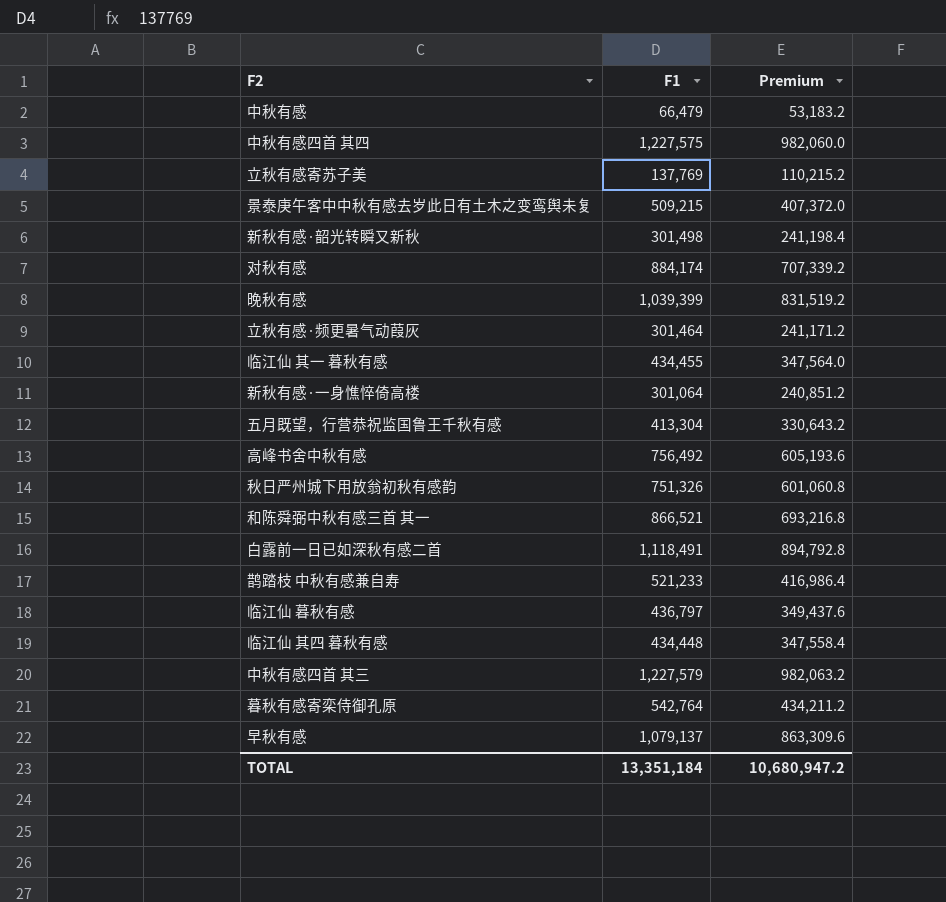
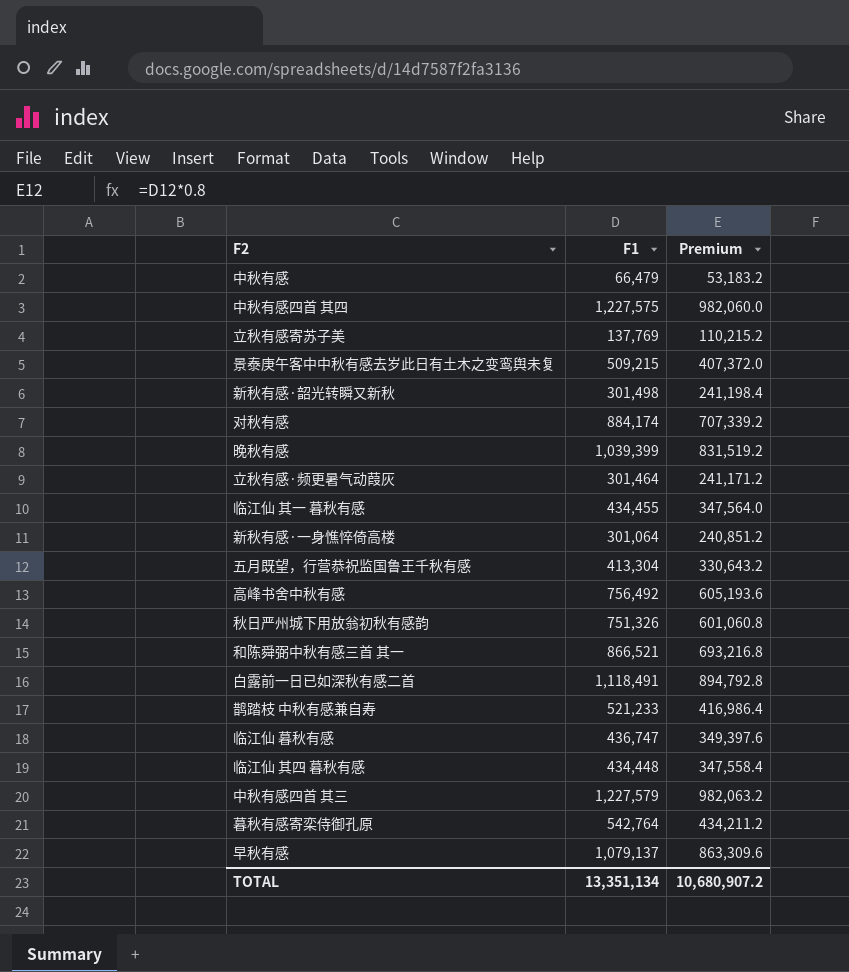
临江仙 暮秋有感 | F1: 436,797 -> 436,747
临江仙 暮秋有感 | Premium: 349,437.6 -> 349,397.6
TOTAL | F1: 13,351,184 -> 13,351,134
TOTAL | Premium: 10,680,947.2 -> 10,680,907.2

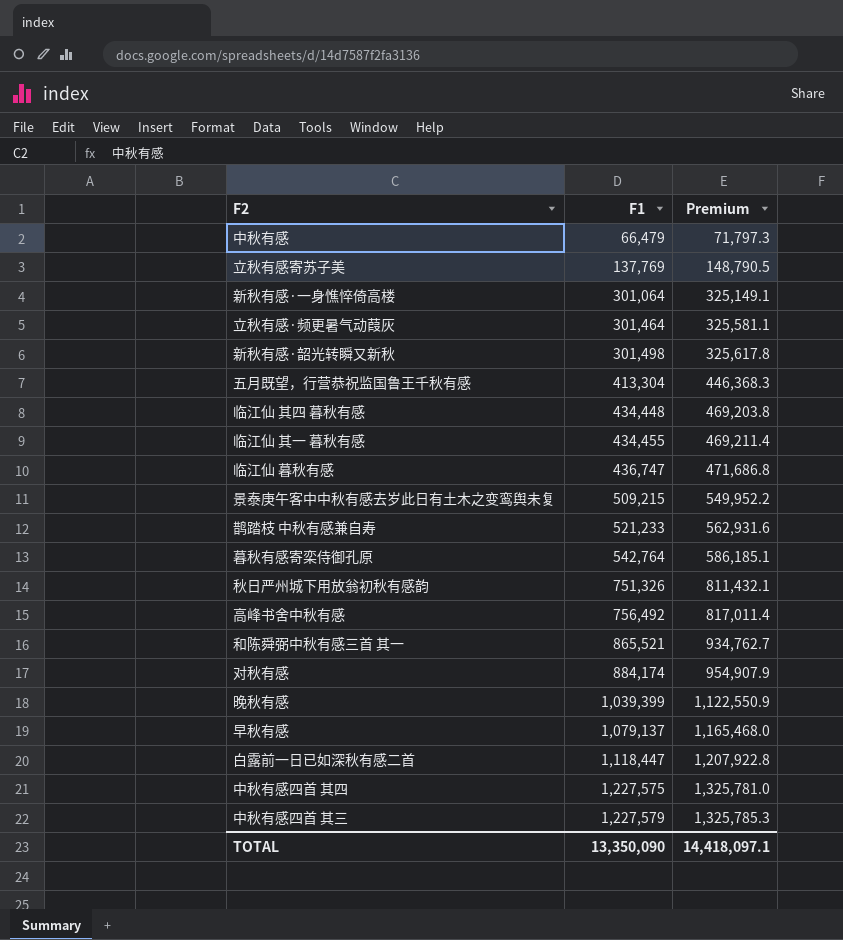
row order: none -> F1 ascending
column Premium | formula: [F1] * 0.8 -> [F1] * 1.08
和陈舜弼中秋有感三首 其一 | F1: 866,521 -> 865,521
白露前一日已如深秋有感二首 | F1: 1,118,491 -> 1,118,447
TOTAL | F1: 13,351,134 -> 13,350,090
TOTAL | Premium: 10,680,907.2 -> 14,418,097.1

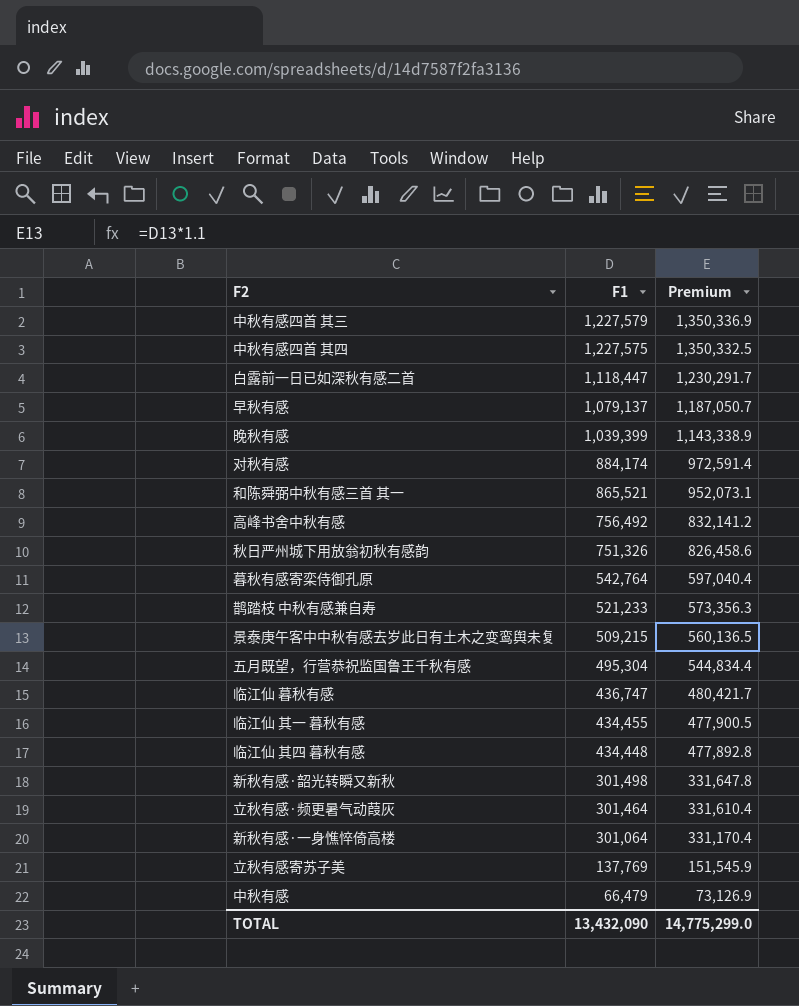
row order: F1 ascending -> F1 descending
column Premium | formula: [F1] * 1.08 -> [F1] * 1.1
五月既望，行营恭祝监国鲁王千秋有感 | F1: 413,304 -> 495,304
TOTAL | F1: 13,350,090 -> 13,432,090
TOTAL | Premium: 14,418,097.1 -> 14,775,299.0

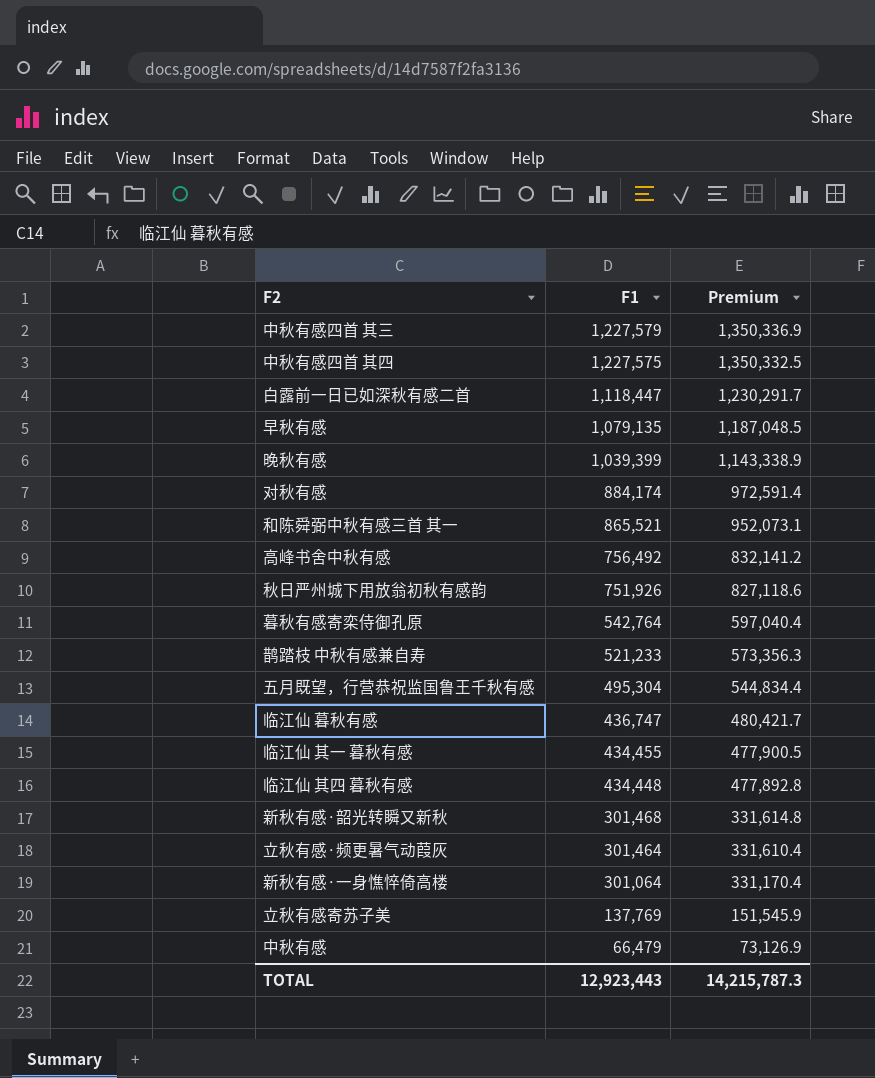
row 景泰庚午客中中秋有感去岁此日有土木之变鸾舆未复: 509,215 | 560,136.5 -> none
早秋有感 | F1: 1,079,137 -> 1,079,135
早秋有感 | Premium: 1,187,050.7 -> 1,187,048.5
秋日严州城下用放翁初秋有感韵 | F1: 751,326 -> 751,926
秋日严州城下用放翁初秋有感韵 | Premium: 826,458.6 -> 827,118.6
新秋有感·韶光转瞬又新秋 | F1: 301,498 -> 301,468
新秋有感·韶光转瞬又新秋 | Premium: 331,647.8 -> 331,614.8
TOTAL | F1: 13,432,090 -> 12,923,443
TOTAL | Premium: 14,775,299.0 -> 14,215,787.3

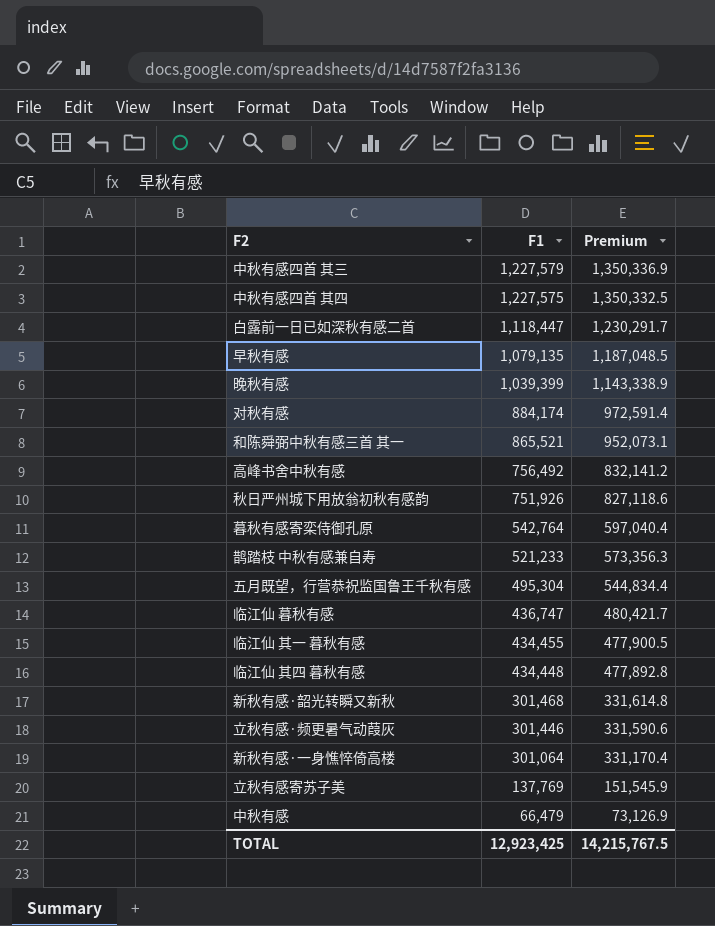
立秋有感·频更暑气动葭灰 | F1: 301,464 -> 301,446
立秋有感·频更暑气动葭灰 | Premium: 331,610.4 -> 331,590.6
TOTAL | F1: 12,923,443 -> 12,923,425
TOTAL | Premium: 14,215,787.3 -> 14,215,767.5

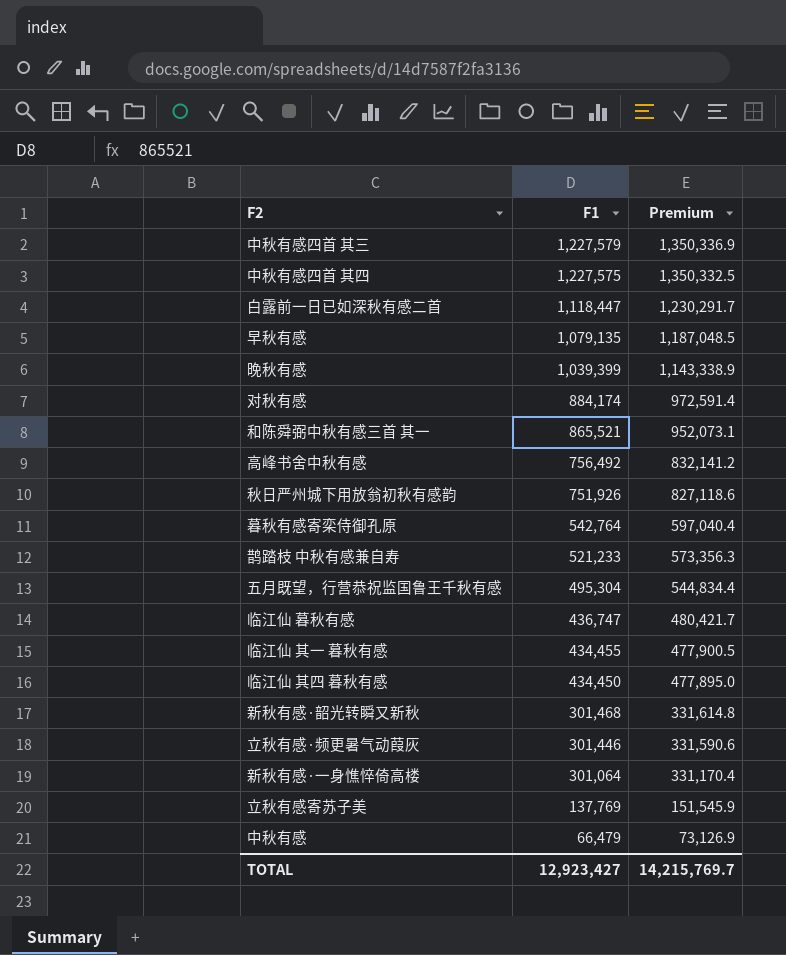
临江仙 其四 暮秋有感 | F1: 434,448 -> 434,450
临江仙 其四 暮秋有感 | Premium: 477,892.8 -> 477,895.0
TOTAL | F1: 12,923,425 -> 12,923,427
TOTAL | Premium: 14,215,767.5 -> 14,215,769.7

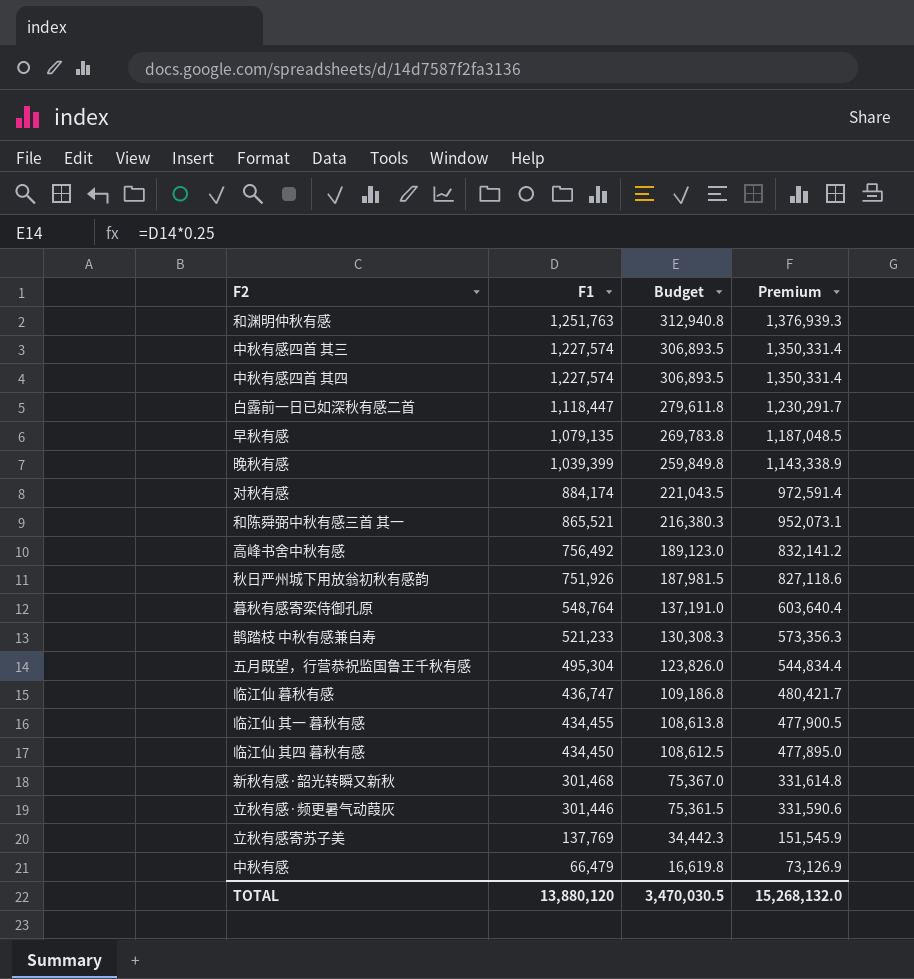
column Budget | formula: none -> [F1] * 0.25
row 新秋有感·一身憔悴倚高楼: 301,064 | 331,170.4 -> none
row 和渊明仲秋有感: none -> 1,251,763 | 312,940.8 | 1,376,939.3
中秋有感四首 其三 | F1: 1,227,579 -> 1,227,574
中秋有感四首 其三 | Premium: 1,350,336.9 -> 1,350,331.4
中秋有感四首 其四 | F1: 1,227,575 -> 1,227,574
中秋有感四首 其四 | Premium: 1,350,332.5 -> 1,350,331.4
暮秋有感寄栾侍御孔原 | F1: 542,764 -> 548,764
暮秋有感寄栾侍御孔原 | Premium: 597,040.4 -> 603,640.4
TOTAL | F1: 12,923,427 -> 13,880,120
TOTAL | Premium: 14,215,769.7 -> 15,268,132.0

